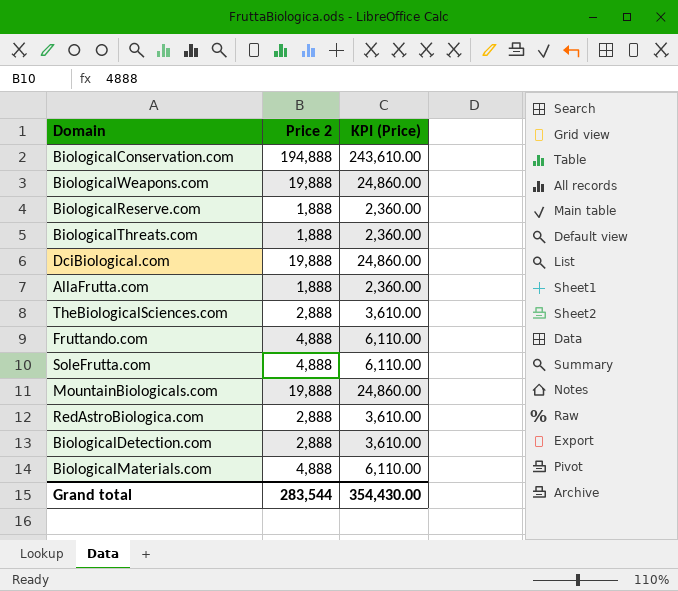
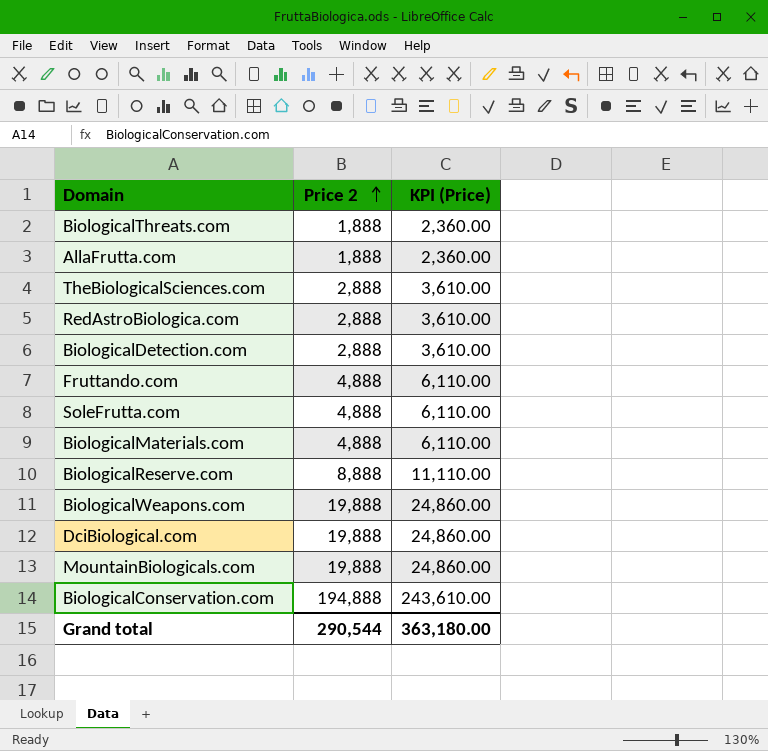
row order: none -> Price 2 ascending
BiologicalReserve.com | Price 2: 1,888 -> 8,888
BiologicalReserve.com | KPI (Price): 2,360.00 -> 11,110.00
Grand total | Price 2: 283,544 -> 290,544
Grand total | KPI (Price): 354,430.00 -> 363,180.00

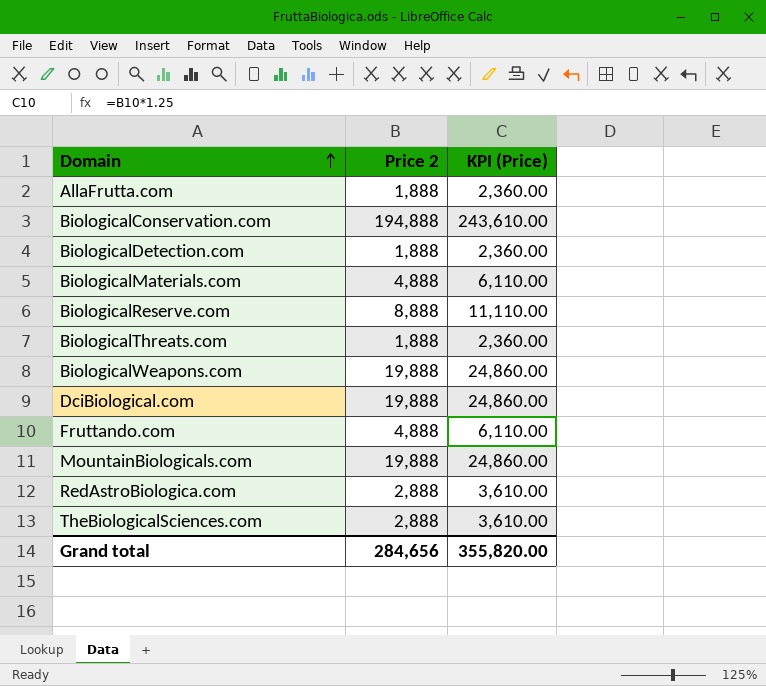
row order: Price 2 ascending -> Domain ascending
row SoleFrutta.com: 4,888 | 6,110.00 -> none
BiologicalDetection.com | Price 2: 2,888 -> 1,888
BiologicalDetection.com | KPI (Price): 3,610.00 -> 2,360.00
Grand total | Price 2: 290,544 -> 284,656
Grand total | KPI (Price): 363,180.00 -> 355,820.00

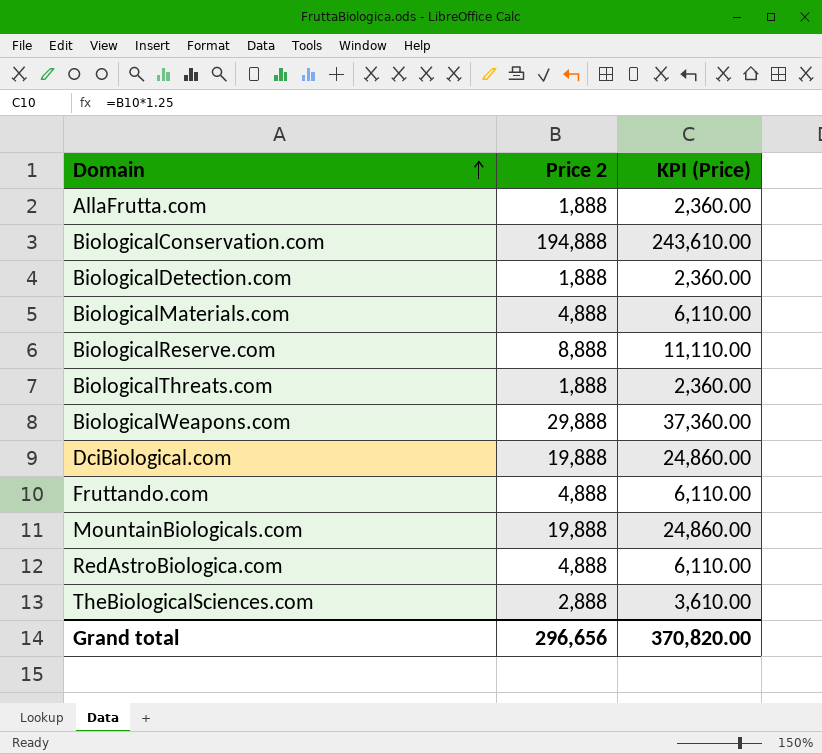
BiologicalWeapons.com | Price 2: 19,888 -> 29,888
BiologicalWeapons.com | KPI (Price): 24,860.00 -> 37,360.00
RedAstroBiologica.com | Price 2: 2,888 -> 4,888
RedAstroBiologica.com | KPI (Price): 3,610.00 -> 6,110.00
Grand total | Price 2: 284,656 -> 296,656
Grand total | KPI (Price): 355,820.00 -> 370,820.00

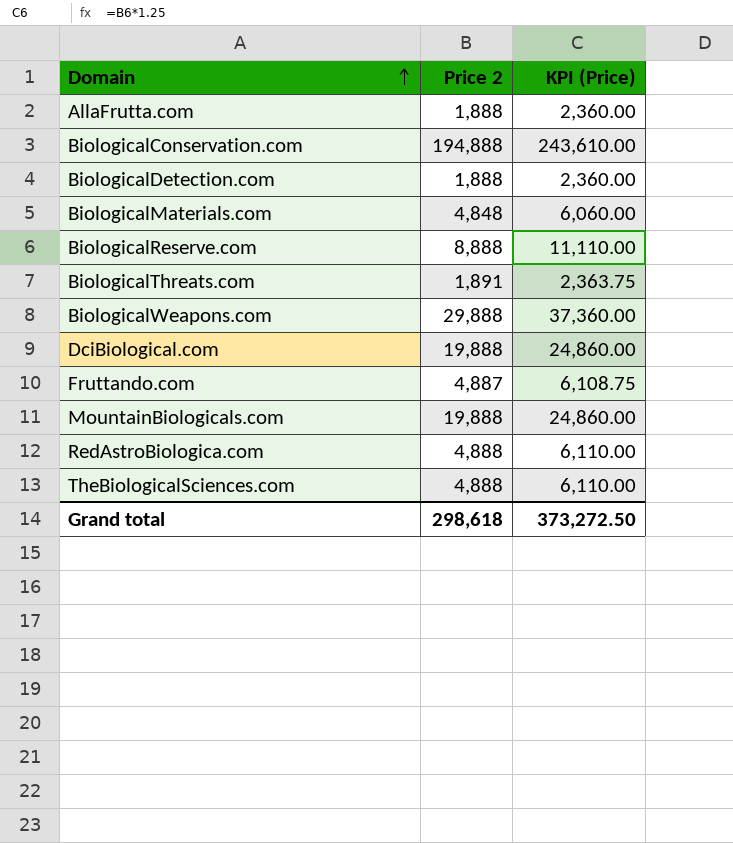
BiologicalMaterials.com | Price 2: 4,888 -> 4,848
BiologicalMaterials.com | KPI (Price): 6,110.00 -> 6,060.00
BiologicalThreats.com | Price 2: 1,888 -> 1,891
BiologicalThreats.com | KPI (Price): 2,360.00 -> 2,363.75
Fruttando.com | Price 2: 4,888 -> 4,887
Fruttando.com | KPI (Price): 6,110.00 -> 6,108.75
TheBiologicalSciences.com | Price 2: 2,888 -> 4,888
TheBiologicalSciences.com | KPI (Price): 3,610.00 -> 6,110.00
Grand total | Price 2: 296,656 -> 298,618
Grand total | KPI (Price): 370,820.00 -> 373,272.50

